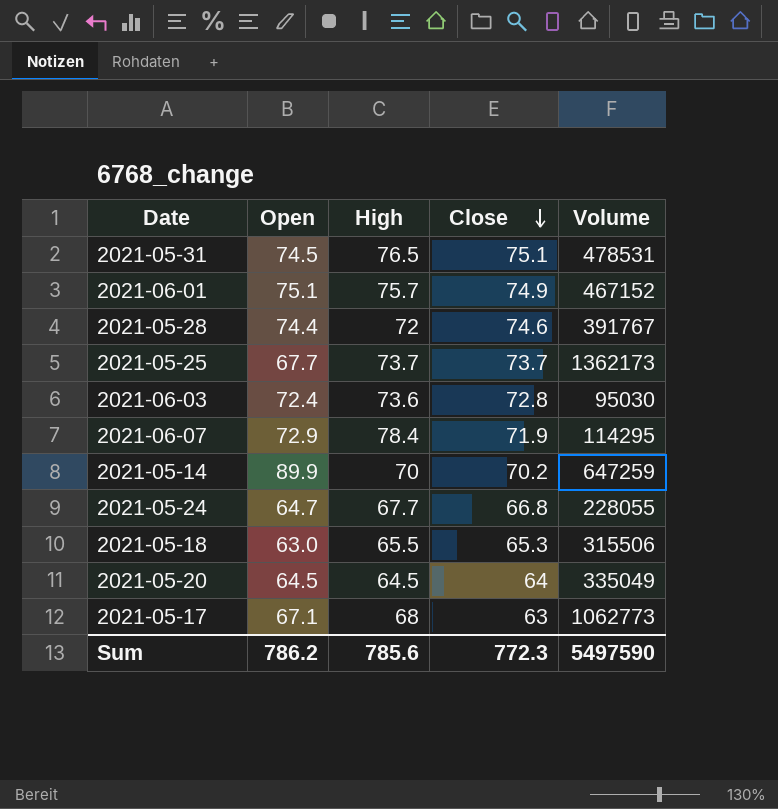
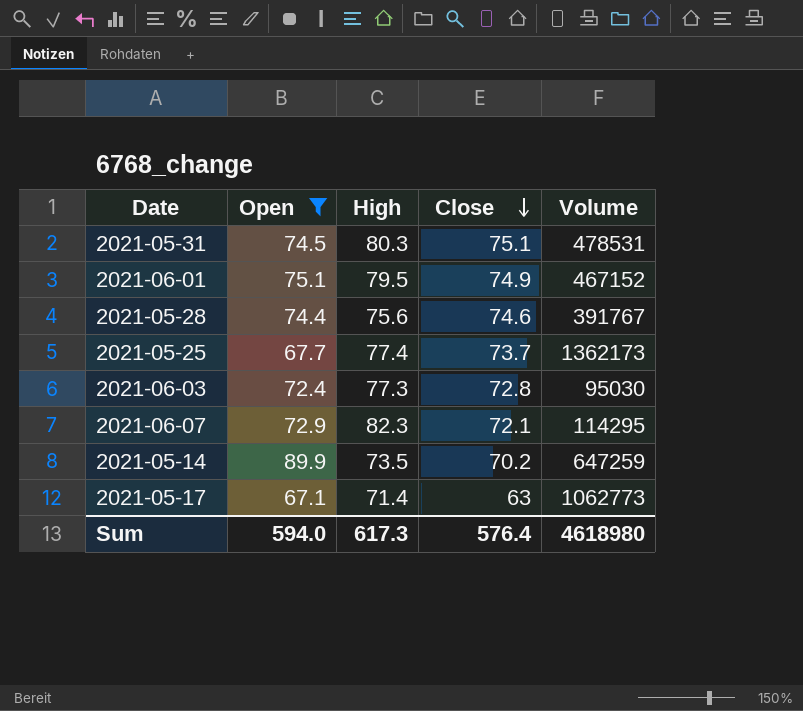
filter: none -> Open >= 67.1
2021-05-31 | High: 76.5 -> 80.3
2021-06-01 | High: 75.7 -> 79.5
2021-05-28 | High: 72 -> 75.6
2021-05-25 | High: 73.7 -> 77.4
2021-06-03 | High: 73.6 -> 77.3
2021-06-07 | High: 78.4 -> 82.3
2021-06-07 | Close: 71.9 -> 72.1
2021-05-14 | High: 70 -> 73.5
2021-05-17 | High: 68 -> 71.4
Sum | Open: 786.2 -> 594.0
Sum | High: 785.6 -> 617.3
Sum | Close: 772.3 -> 576.4
Sum | Volume: 5497590 -> 4618980

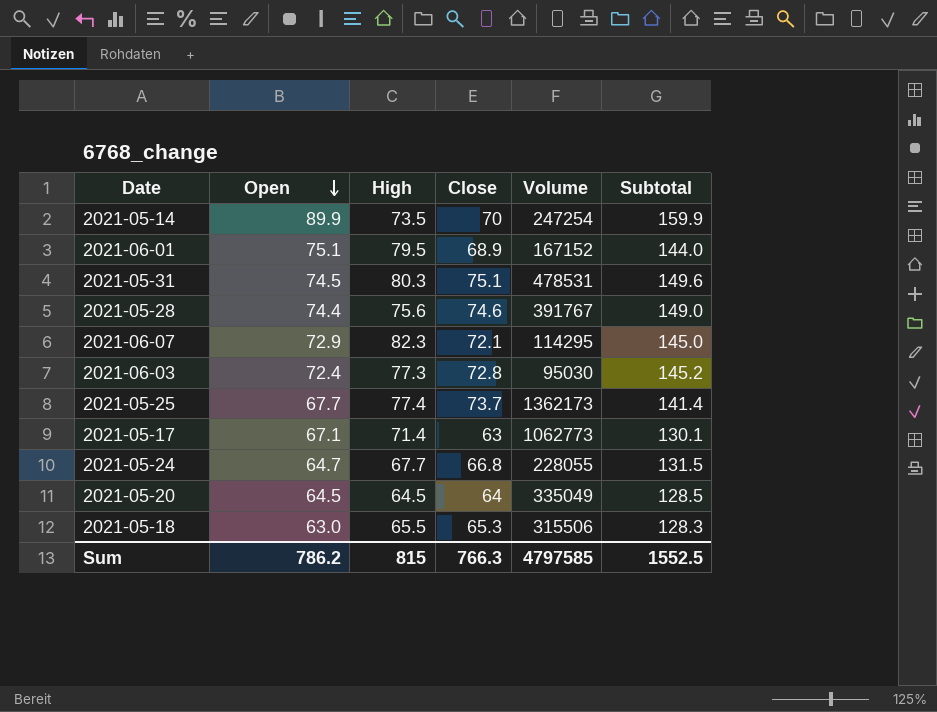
filter: Open >= 67.1 -> none
row order: Close descending -> Open descending
column Subtotal | formula: none -> [Open] + [Close]
2021-05-14 | Close: 70.2 -> 70
2021-05-14 | Volume: 647259 -> 247254
2021-06-01 | Close: 74.9 -> 68.9
2021-06-01 | Volume: 467152 -> 167152
Sum | Open: 594.0 -> 786.2
Sum | High: 617.3 -> 815
Sum | Close: 576.4 -> 766.3
Sum | Volume: 4618980 -> 4797585

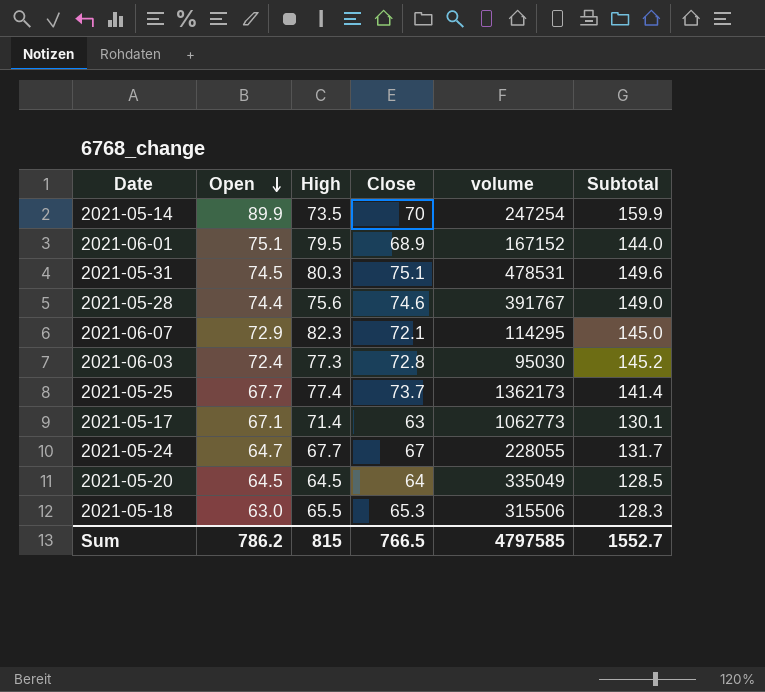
column name: Volume -> volume
2021-05-24 | Close: 66.8 -> 67
2021-05-24 | Subtotal: 131.5 -> 131.7
Sum | Close: 766.3 -> 766.5
Sum | Subtotal: 1552.5 -> 1552.7

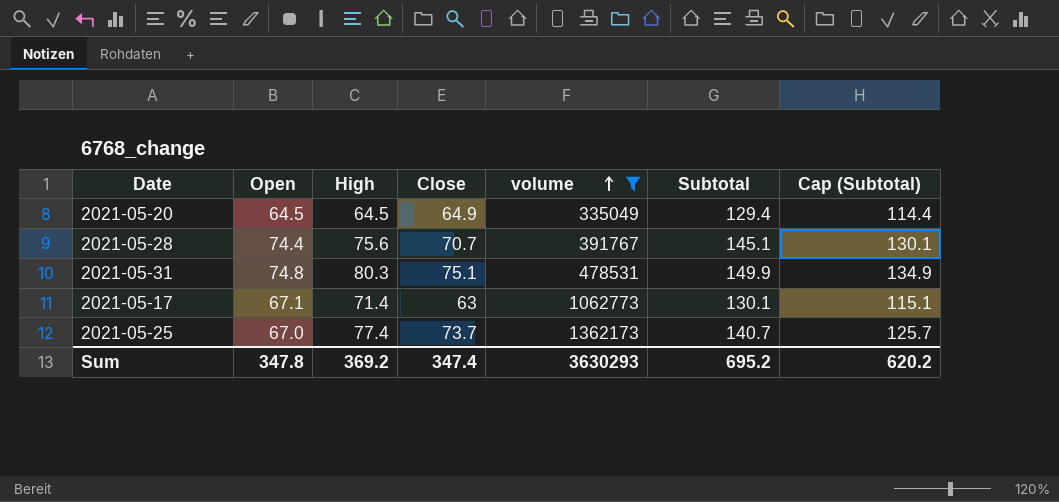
filter: none -> volume >= 335049
row order: Open descending -> volume ascending
column Cap (Subtotal) | formula: none -> [Subtotal] - 15
2021-05-20 | Close: 64 -> 64.9
2021-05-20 | Subtotal: 128.5 -> 129.4
2021-05-28 | Close: 74.6 -> 70.7
2021-05-28 | Subtotal: 149.0 -> 145.1
2021-05-31 | Open: 74.5 -> 74.8
2021-05-31 | Subtotal: 149.6 -> 149.9
2021-05-25 | Open: 67.7 -> 67.0
2021-05-25 | Subtotal: 141.4 -> 140.7
Sum | Open: 786.2 -> 347.8
Sum | High: 815 -> 369.2
Sum | Close: 766.5 -> 347.4
Sum | volume: 4797585 -> 3630293
Sum | Subtotal: 1552.7 -> 695.2

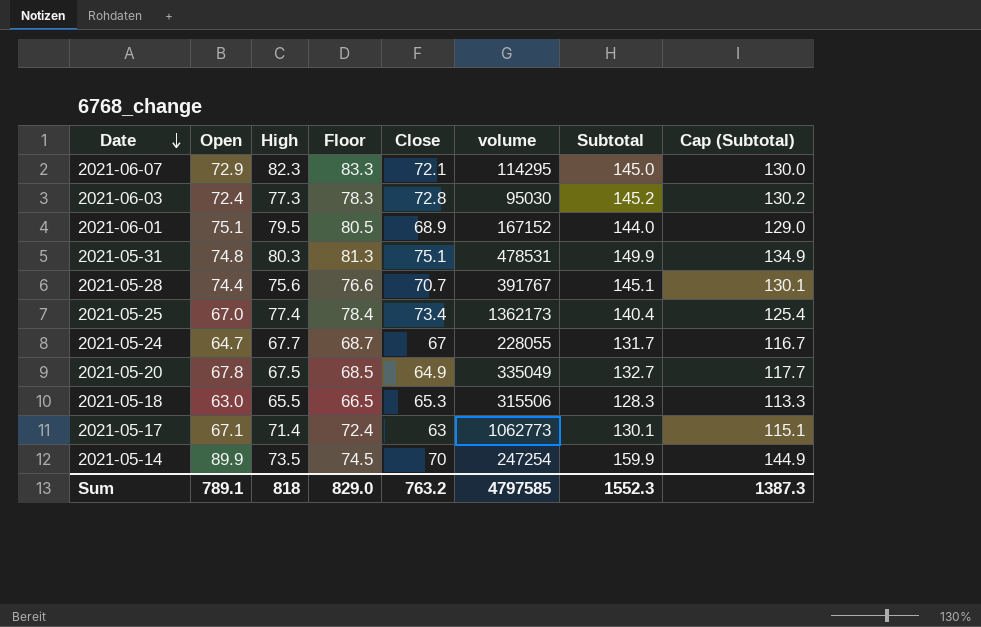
filter: volume >= 335049 -> none
row order: volume ascending -> Date descending
column Floor | formula: none -> [High] + 1
2021-05-25 | Close: 73.7 -> 73.4
2021-05-25 | Subtotal: 140.7 -> 140.4
2021-05-25 | Cap (Subtotal): 125.7 -> 125.4
2021-05-20 | Open: 64.5 -> 67.8
2021-05-20 | High: 64.5 -> 67.5
2021-05-20 | Subtotal: 129.4 -> 132.7
2021-05-20 | Cap (Subtotal): 114.4 -> 117.7
Sum | Open: 347.8 -> 789.1
Sum | High: 369.2 -> 818
Sum | Close: 347.4 -> 763.2
Sum | volume: 3630293 -> 4797585
Sum | Subtotal: 695.2 -> 1552.3
Sum | Cap (Subtotal): 620.2 -> 1387.3

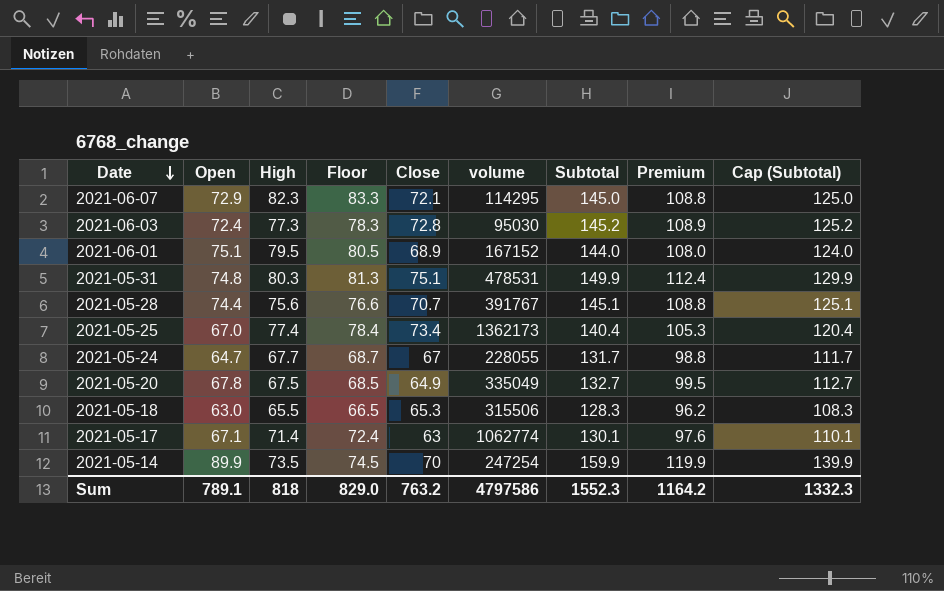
column Premium | formula: none -> [Subtotal] * 0.75
column Cap (Subtotal) | formula: [Subtotal] - 15 -> [Subtotal] - 20
2021-05-17 | volume: 1062773 -> 1062774
Sum | volume: 4797585 -> 4797586
Sum | Cap (Subtotal): 1387.3 -> 1332.3

